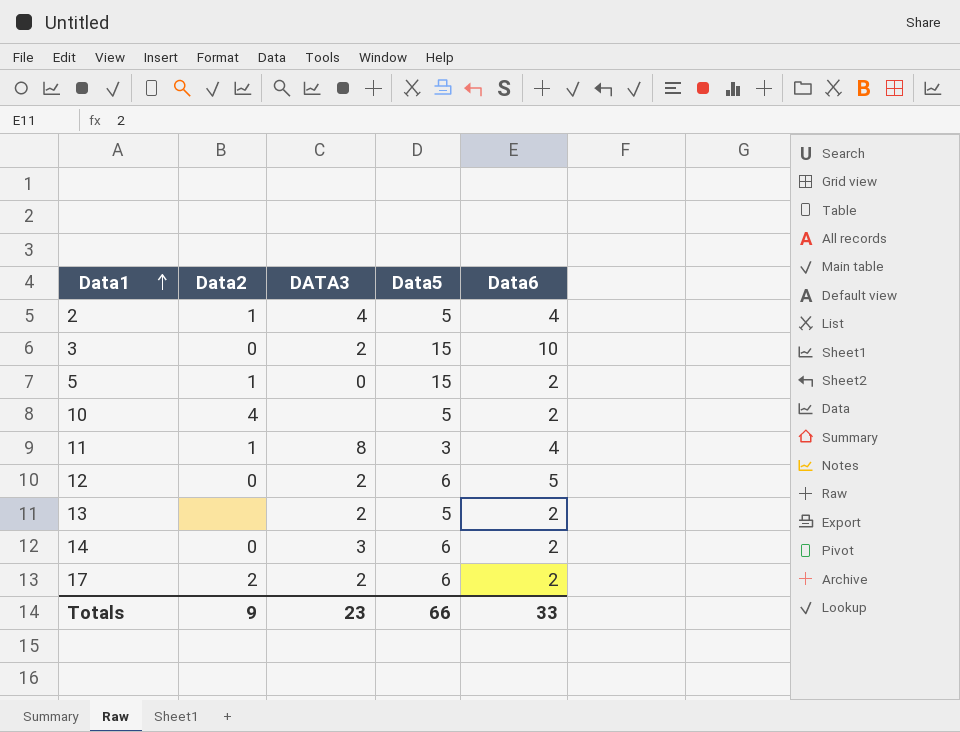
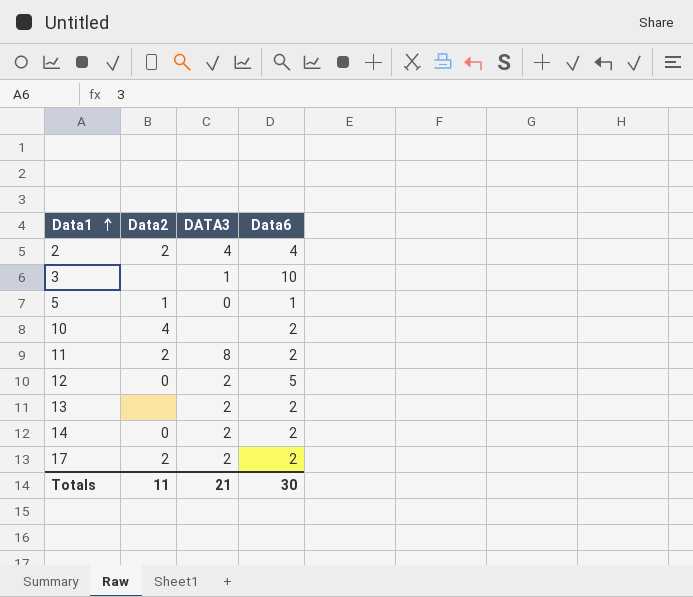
column Data5 | position: 4 -> none
2 | Data2: 1 -> 2
3 | Data2: 0 -> none
3 | DATA3: 2 -> 1
5 | Data6: 2 -> 1
11 | Data2: 1 -> 2
11 | Data6: 4 -> 2
14 | DATA3: 3 -> 2
Totals | Data2: 9 -> 11
Totals | DATA3: 23 -> 21
Totals | Data6: 33 -> 30

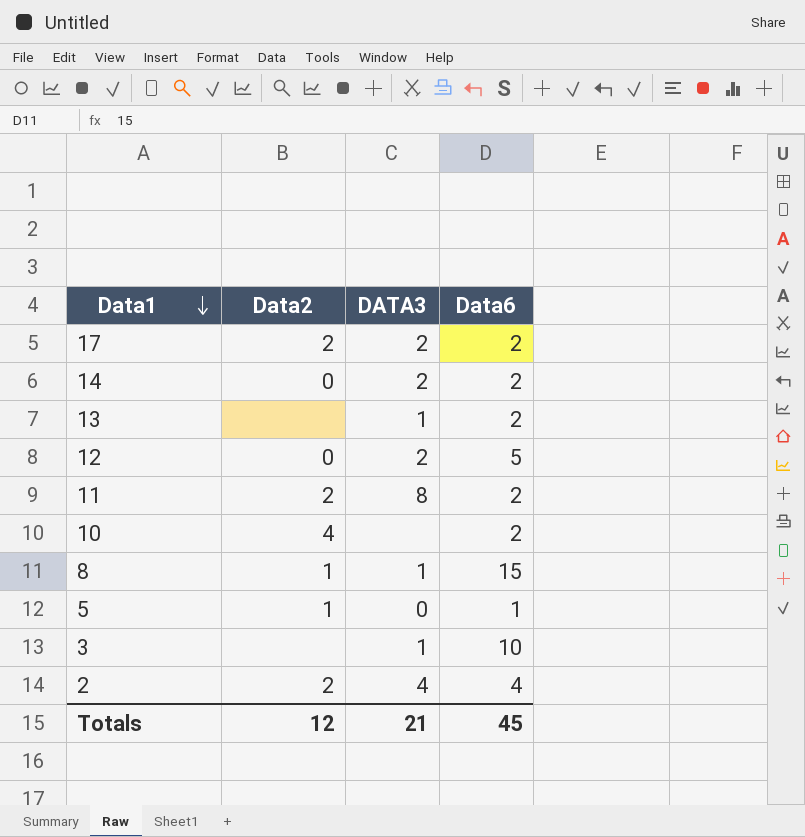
row order: Data1 ascending -> Data1 descending
13 | DATA3: 2 -> 1
row 8: none -> 1 | 1 | 15
Totals | Data2: 11 -> 12
Totals | Data6: 30 -> 45

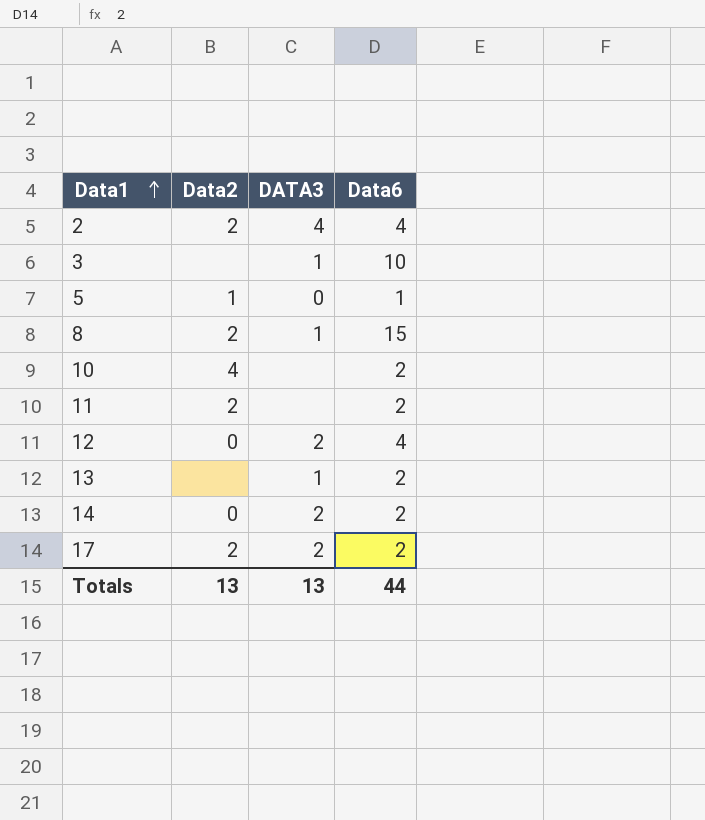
row order: Data1 descending -> Data1 ascending
8 | Data2: 1 -> 2
11 | DATA3: 8 -> none
12 | Data6: 5 -> 4
Totals | Data2: 12 -> 13
Totals | DATA3: 21 -> 13
Totals | Data6: 45 -> 44

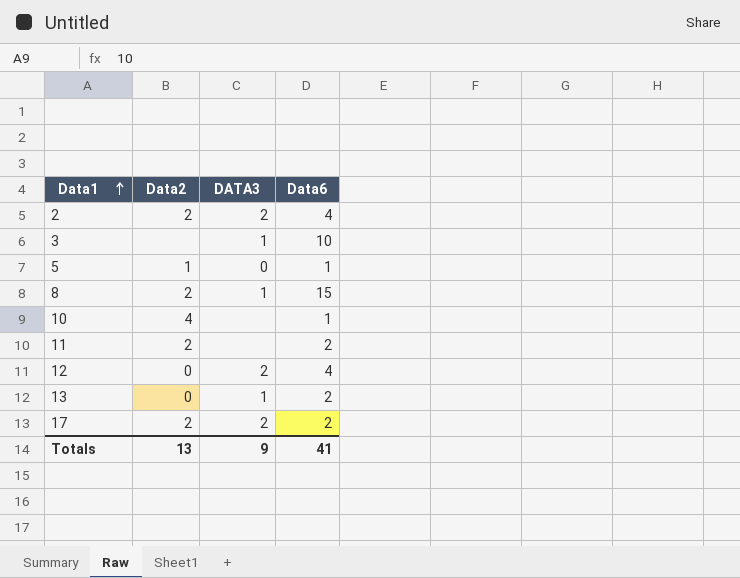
row 14: 0 | 2 | 2 -> none
2 | DATA3: 4 -> 2
10 | Data6: 2 -> 1
13 | Data2: none -> 0
Totals | DATA3: 13 -> 9
Totals | Data6: 44 -> 41

